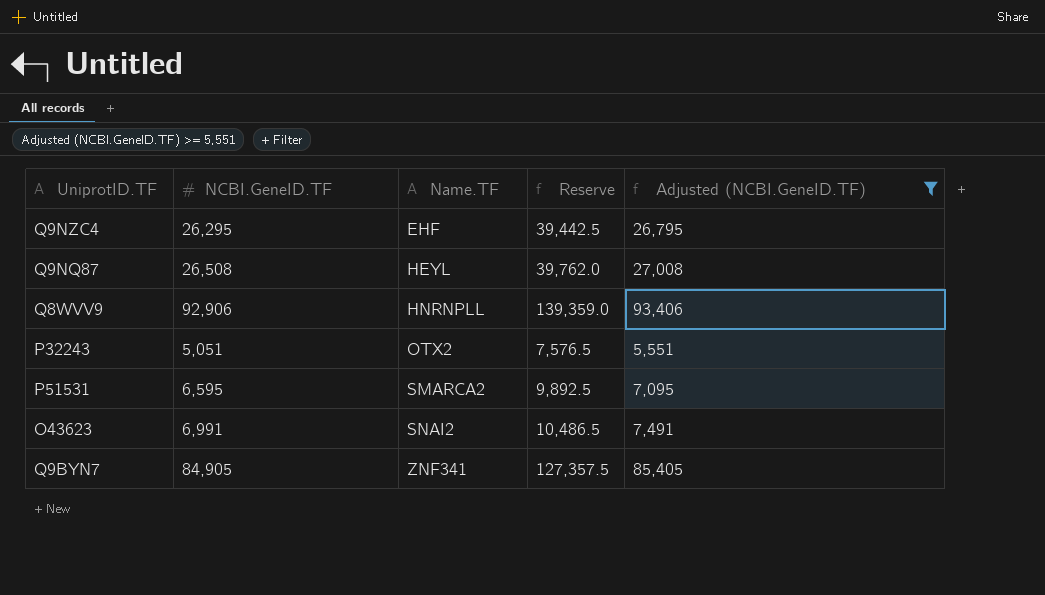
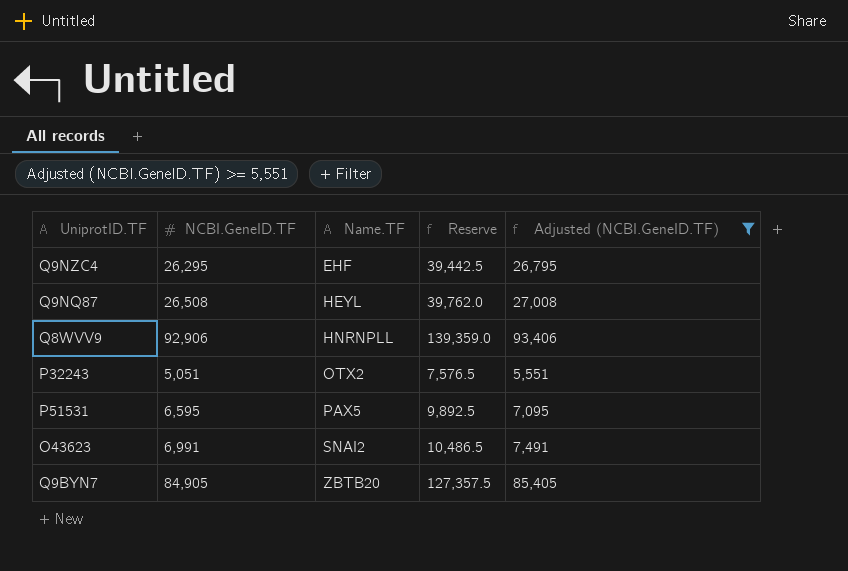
P51531 | Name.TF: SMARCA2 -> PAX5
Q9BYN7 | Name.TF: ZNF341 -> ZBTB20

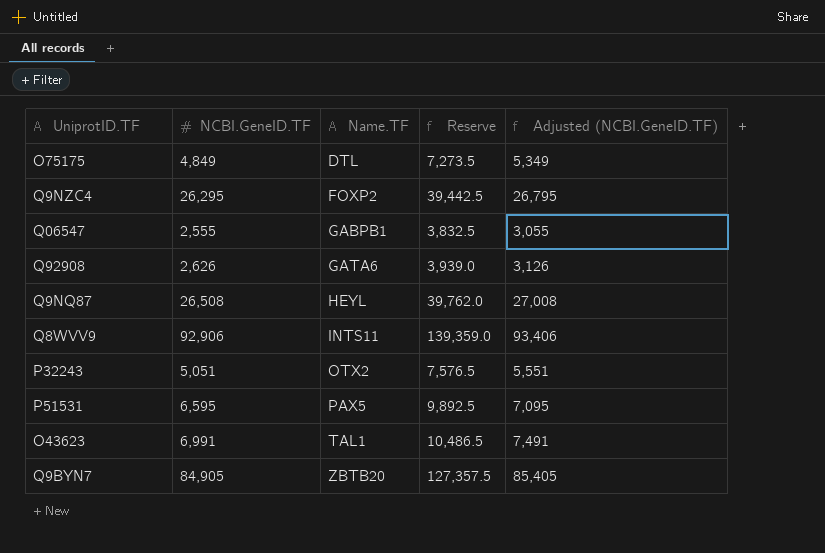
filter: Adjusted (NCBI.GeneID.TF) >= 5,551 -> none
Q9NZC4 | Name.TF: EHF -> FOXP2
Q8WVV9 | Name.TF: HNRNPLL -> INTS11
O43623 | Name.TF: SNAI2 -> TAL1

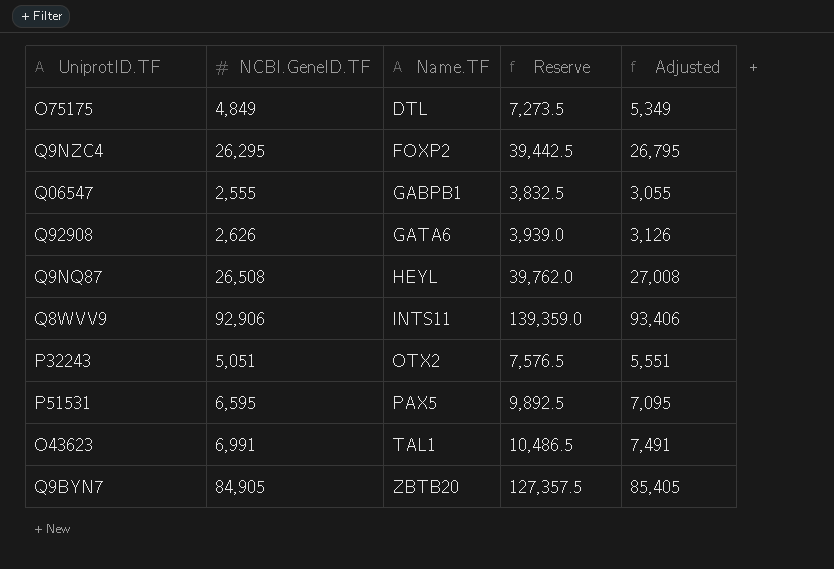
column name: Adjusted (NCBI.GeneID.TF) -> Adjusted

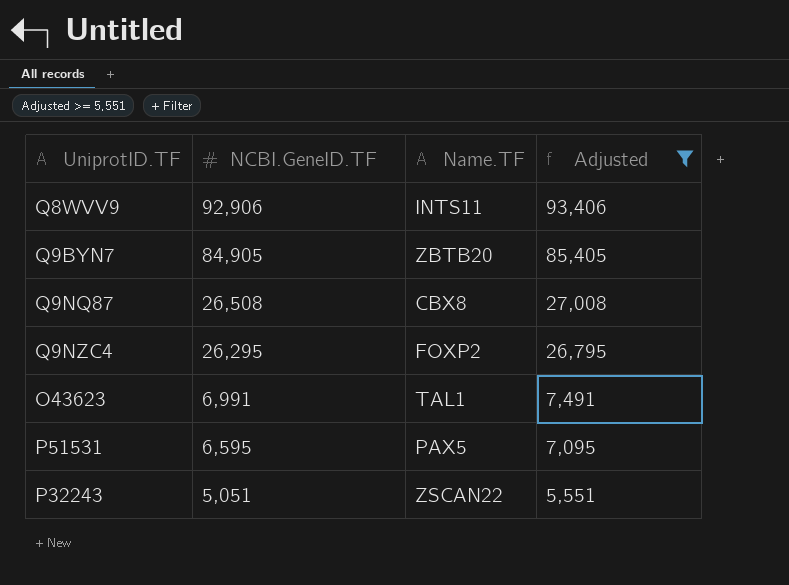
filter: none -> Adjusted >= 5,551
row order: Name.TF ascending -> NCBI.GeneID.TF descending
column Reserve | formula: [NCBI.GeneID.TF] * 1.5 -> none
Q9NQ87 | Name.TF: HEYL -> CBX8
P32243 | Name.TF: OTX2 -> ZSCAN22

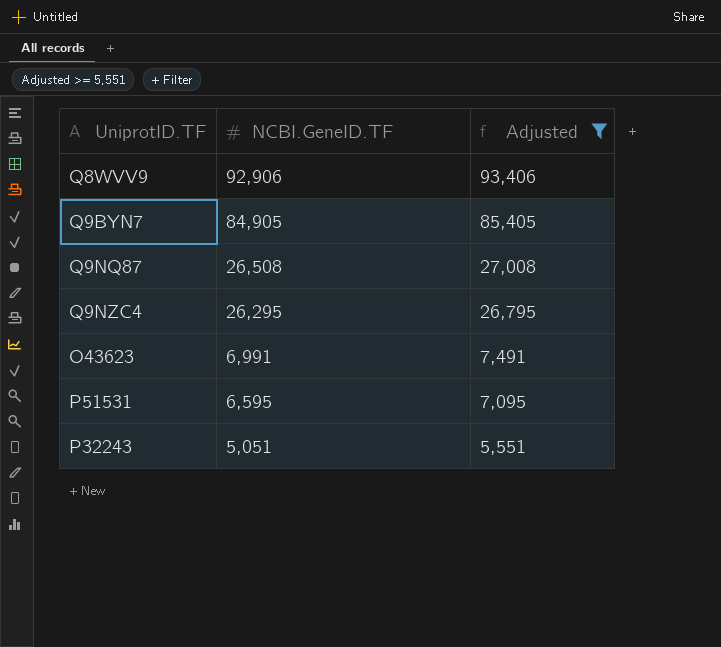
column Name.TF | position: 3 -> none

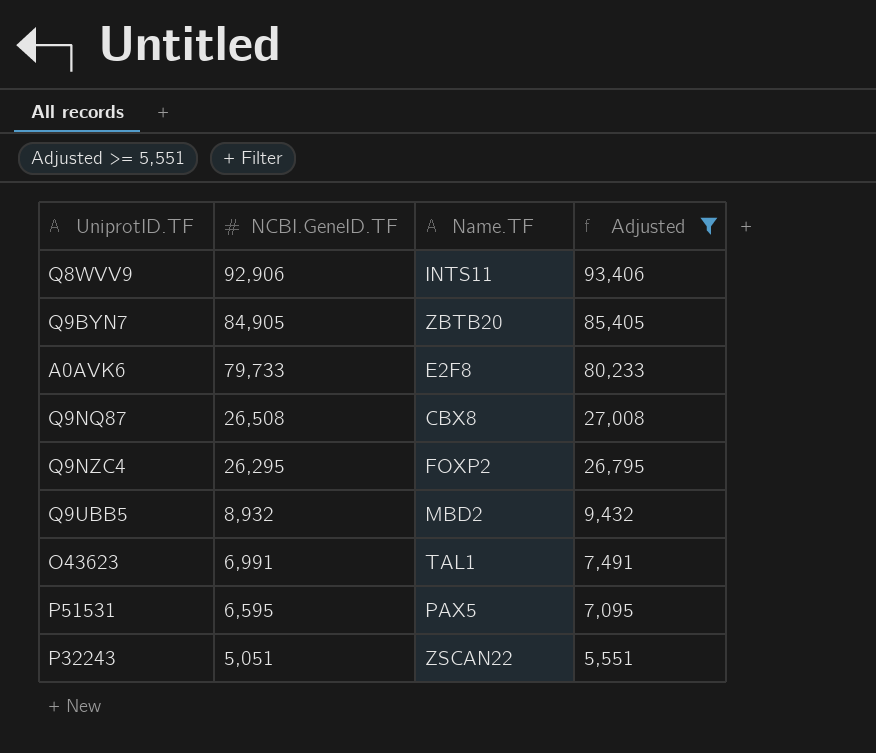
column Name.TF | position: none -> 3
row A0AVK6: none -> 79,733 | E2F8 | 80,233
row Q9UBB5: none -> 8,932 | MBD2 | 9,432

